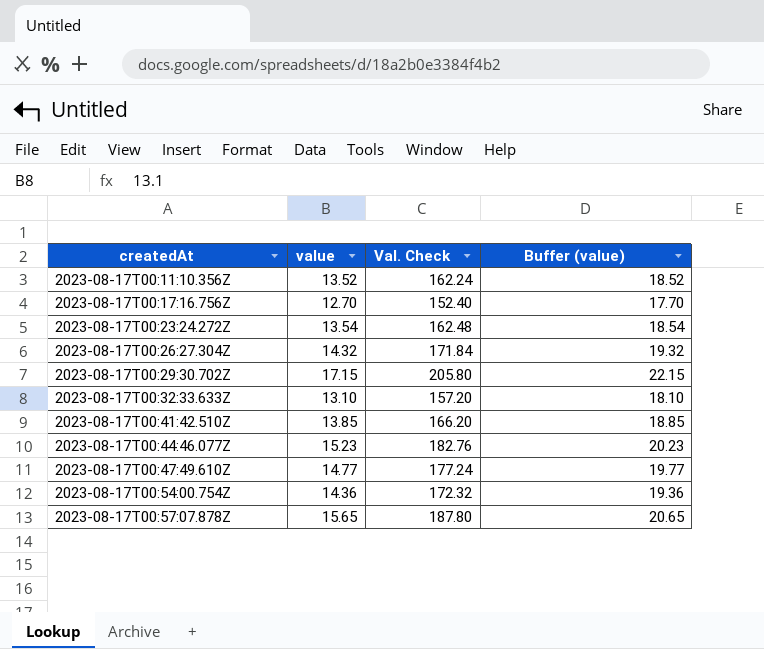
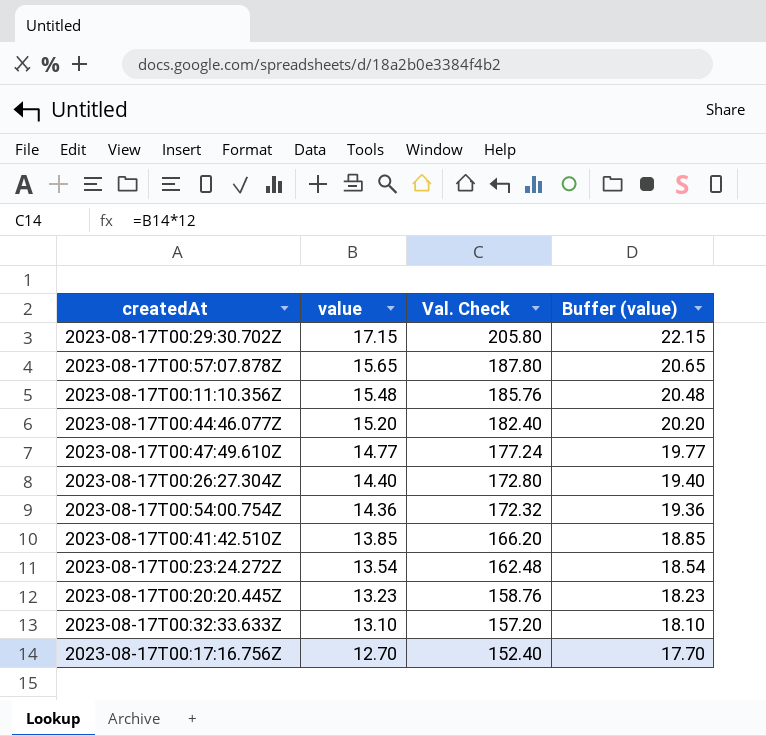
row order: createdAt ascending -> value descending
2023-08-17T00:11:10.356Z | value: 13.52 -> 15.48
2023-08-17T00:11:10.356Z | Val. Check: 162.24 -> 185.76
2023-08-17T00:11:10.356Z | Buffer (value): 18.52 -> 20.48
2023-08-17T00:44:46.077Z | value: 15.23 -> 15.20
2023-08-17T00:44:46.077Z | Val. Check: 182.76 -> 182.40
2023-08-17T00:44:46.077Z | Buffer (value): 20.23 -> 20.20
2023-08-17T00:26:27.304Z | value: 14.32 -> 14.40
2023-08-17T00:26:27.304Z | Val. Check: 171.84 -> 172.80
2023-08-17T00:26:27.304Z | Buffer (value): 19.32 -> 19.40
row 2023-08-17T00:20:20.445Z: none -> 13.23 | 158.76 | 18.23

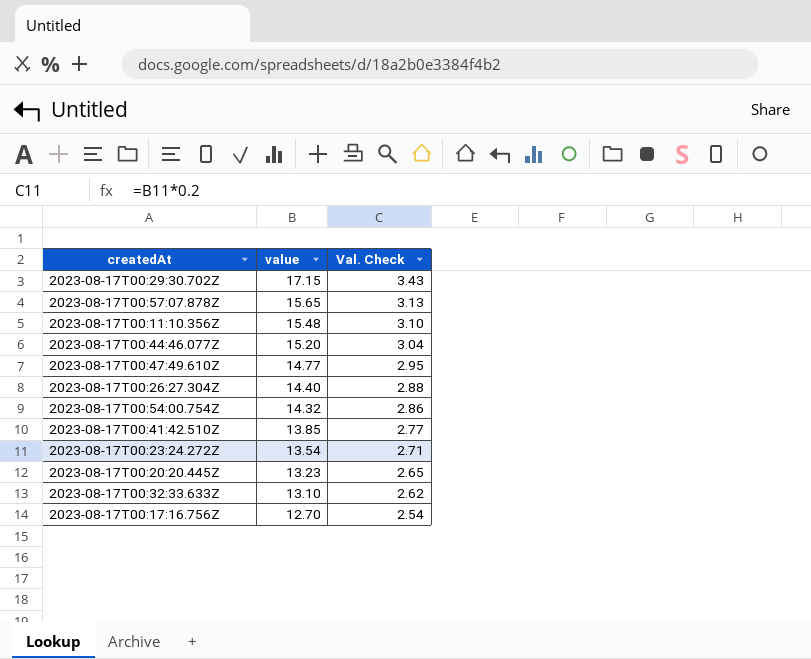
column Buffer (value) | formula: [value] + 5 -> none
column Val. Check | formula: [value] * 12 -> [value] * 0.2
2023-08-17T00:54:00.754Z | value: 14.36 -> 14.32

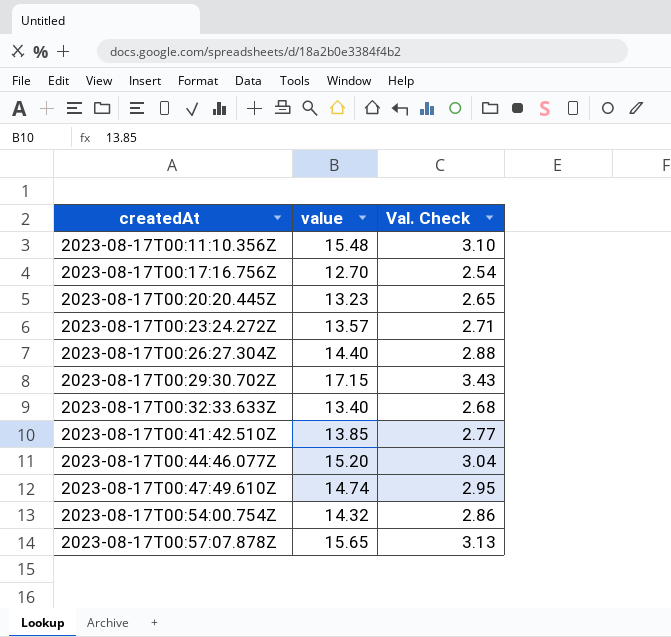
row order: value descending -> createdAt ascending
2023-08-17T00:23:24.272Z | value: 13.54 -> 13.57
2023-08-17T00:32:33.633Z | value: 13.10 -> 13.40
2023-08-17T00:32:33.633Z | Val. Check: 2.62 -> 2.68
2023-08-17T00:47:49.610Z | value: 14.77 -> 14.74

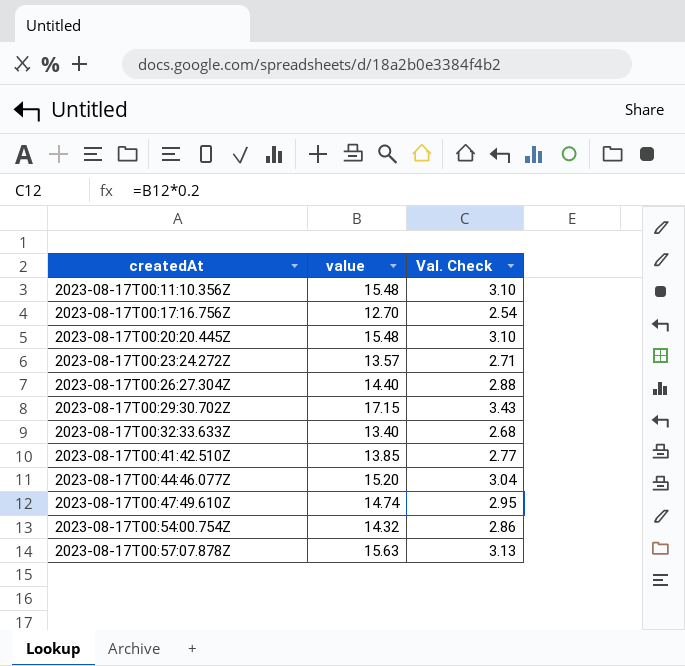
2023-08-17T00:20:20.445Z | value: 13.23 -> 15.48
2023-08-17T00:20:20.445Z | Val. Check: 2.65 -> 3.10
2023-08-17T00:57:07.878Z | value: 15.65 -> 15.63

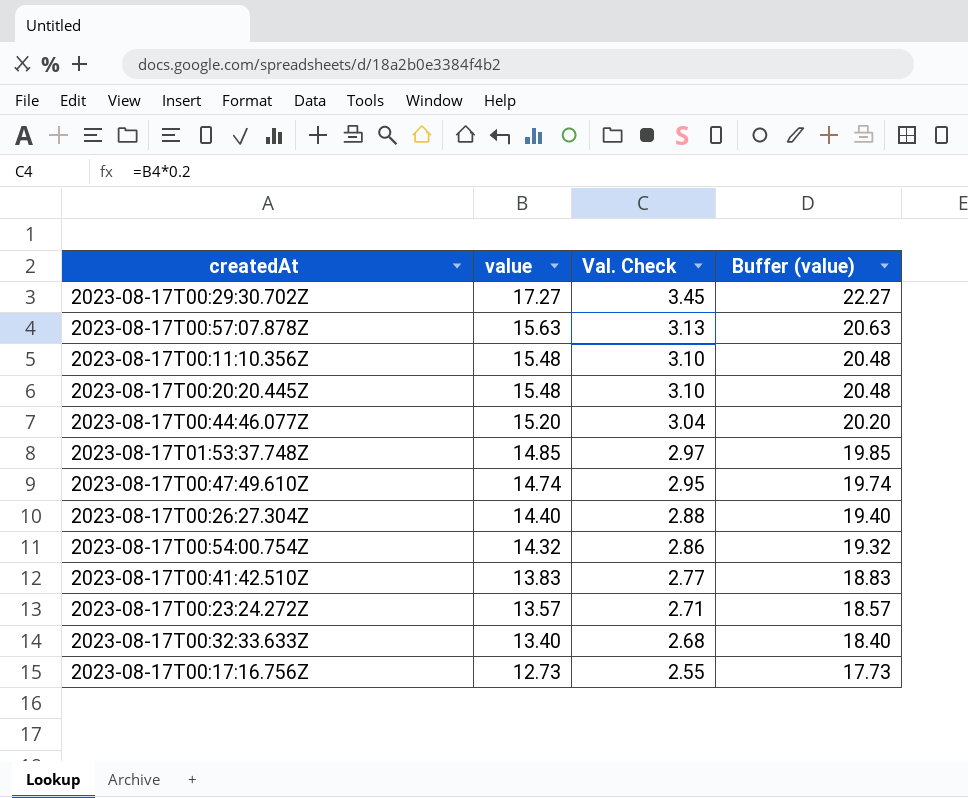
row order: createdAt ascending -> value descending
column Buffer (value) | formula: none -> [value] + 5
2023-08-17T00:29:30.702Z | value: 17.15 -> 17.27
2023-08-17T00:29:30.702Z | Val. Check: 3.43 -> 3.45
row 2023-08-17T01:53:37.748Z: none -> 14.85 | 2.97 | 19.85
2023-08-17T00:41:42.510Z | value: 13.85 -> 13.83
2023-08-17T00:17:16.756Z | value: 12.70 -> 12.73
2023-08-17T00:17:16.756Z | Val. Check: 2.54 -> 2.55

